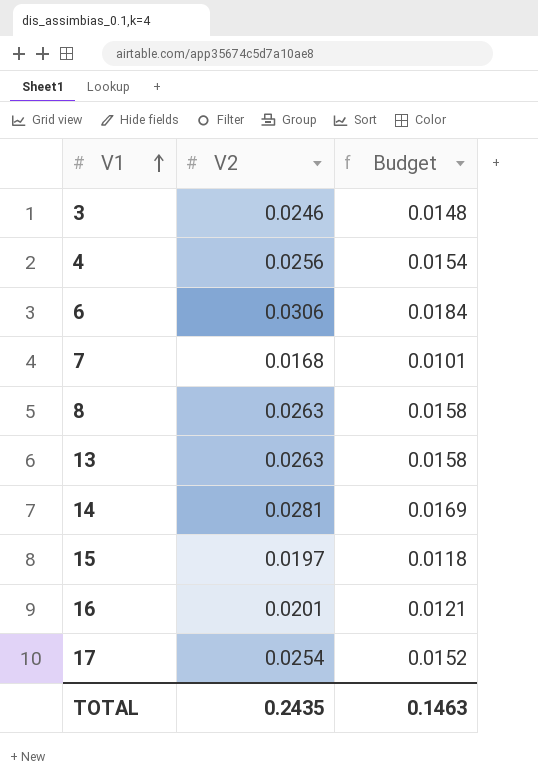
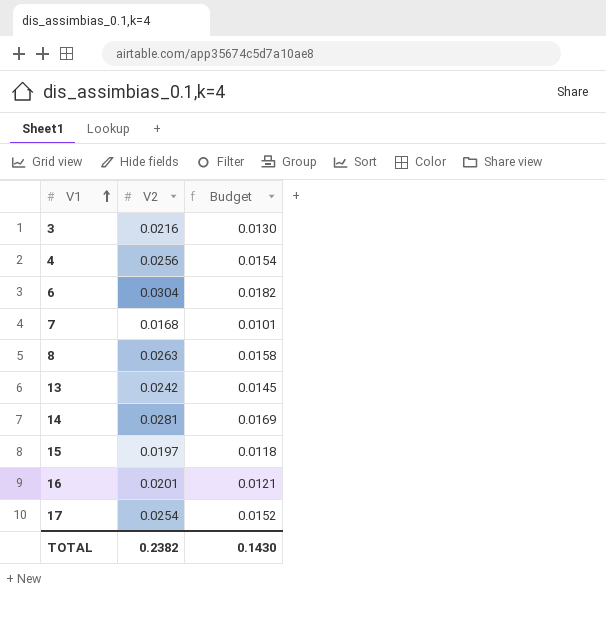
3 | V2: 0.0246 -> 0.0216
3 | Budget: 0.0148 -> 0.0130
6 | V2: 0.0306 -> 0.0304
6 | Budget: 0.0184 -> 0.0182
13 | V2: 0.0263 -> 0.0242
13 | Budget: 0.0158 -> 0.0145
TOTAL | V2: 0.2435 -> 0.2382
TOTAL | Budget: 0.1463 -> 0.1430

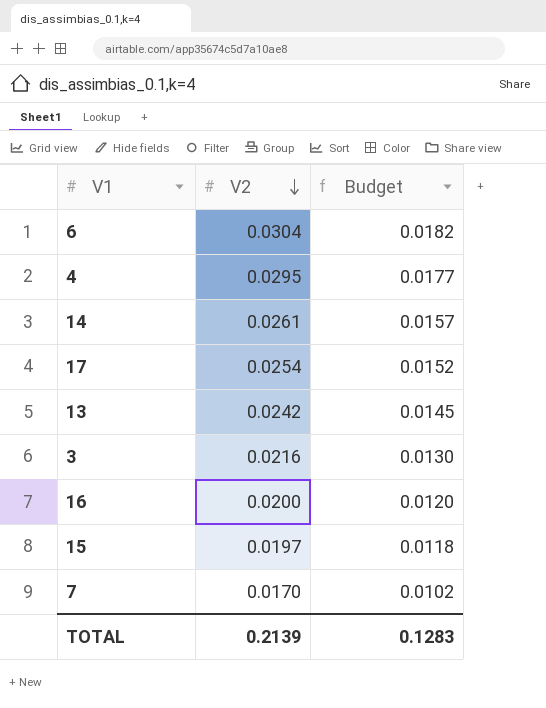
row order: V1 ascending -> V2 descending
row 8: 0.0263 | 0.0158 -> none
4 | V2: 0.0256 -> 0.0295
4 | Budget: 0.0154 -> 0.0177
14 | V2: 0.0281 -> 0.0261
14 | Budget: 0.0169 -> 0.0157
16 | V2: 0.0201 -> 0.0200
16 | Budget: 0.0121 -> 0.0120
7 | V2: 0.0168 -> 0.0170
7 | Budget: 0.0101 -> 0.0102
TOTAL | V2: 0.2382 -> 0.2139
TOTAL | Budget: 0.1430 -> 0.1283

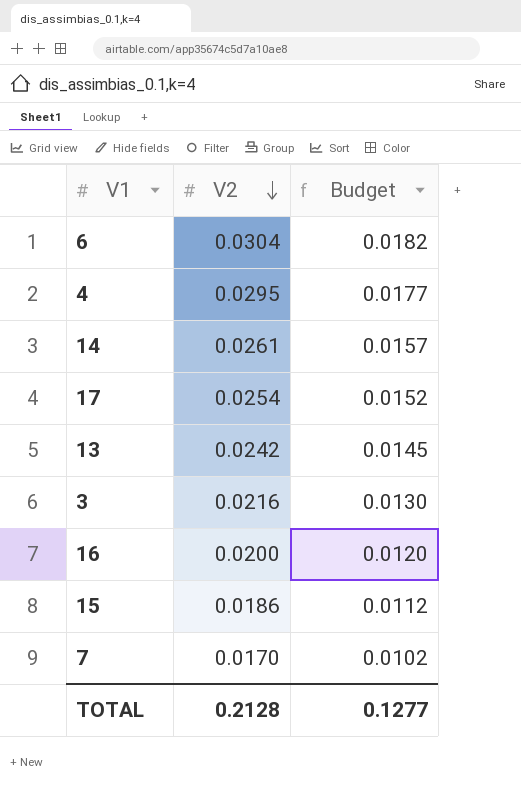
15 | V2: 0.0197 -> 0.0186
15 | Budget: 0.0118 -> 0.0112
TOTAL | V2: 0.2139 -> 0.2128
TOTAL | Budget: 0.1283 -> 0.1277

